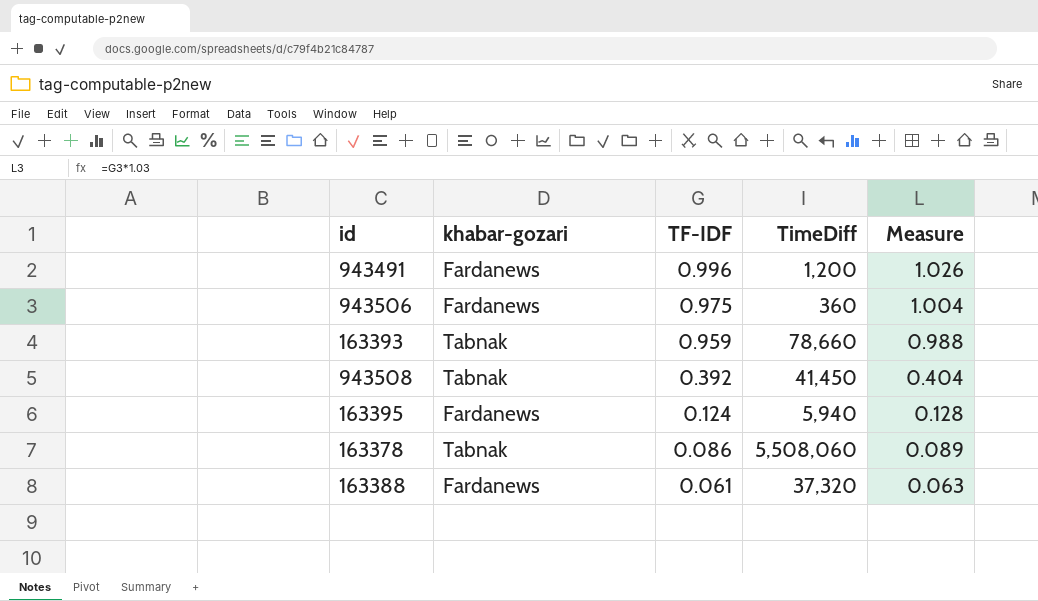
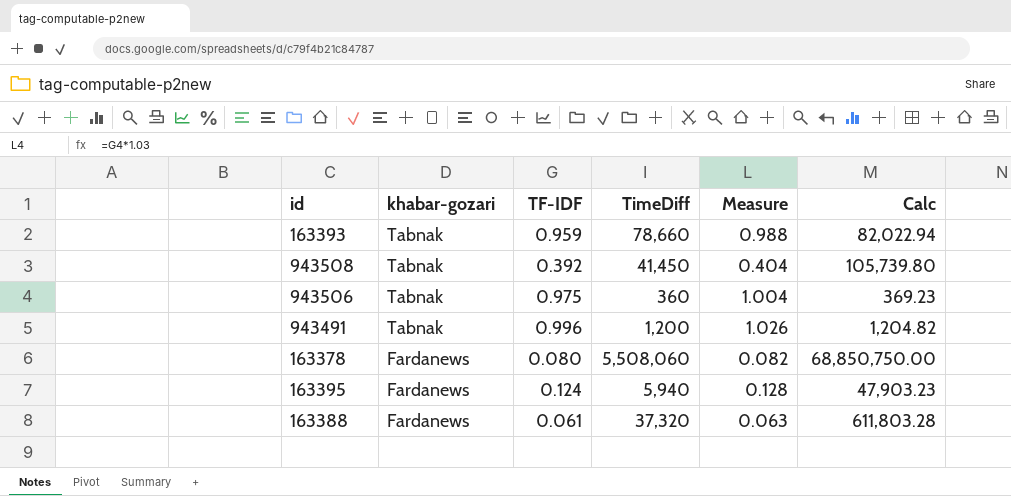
row order: TF-IDF descending -> khabar-gozari descending
column Calc | formula: none -> [TimeDiff] / [TF-IDF]
943506 | khabar-gozari: Fardanews -> Tabnak
943491 | khabar-gozari: Fardanews -> Tabnak
163378 | khabar-gozari: Tabnak -> Fardanews
163378 | TF-IDF: 0.086 -> 0.080
163378 | Measure: 0.089 -> 0.082

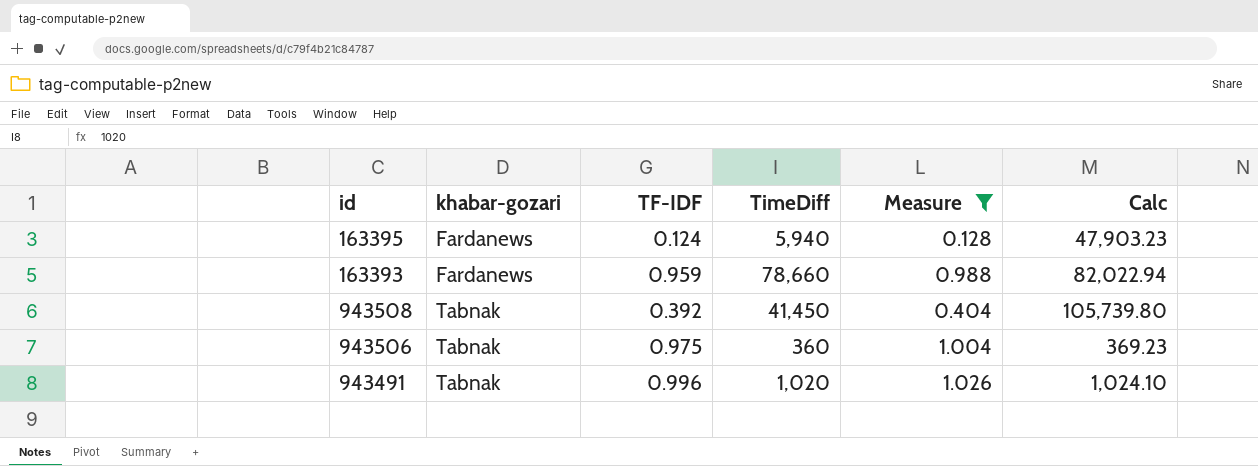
filter: none -> Measure >= 0.128
row order: khabar-gozari descending -> khabar-gozari ascending
163393 | khabar-gozari: Tabnak -> Fardanews
943491 | TimeDiff: 1,200 -> 1,020
943491 | Calc: 1,204.82 -> 1,024.10

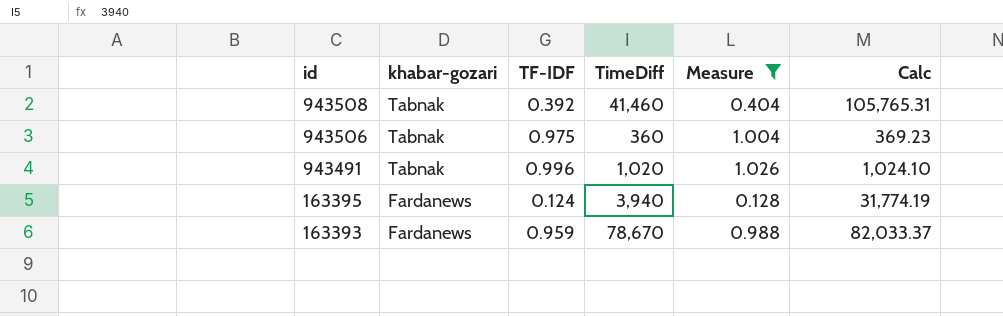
row order: khabar-gozari ascending -> id descending
943508 | TimeDiff: 41,450 -> 41,460
943508 | Calc: 105,739.80 -> 105,765.31
163395 | TimeDiff: 5,940 -> 3,940
163395 | Calc: 47,903.23 -> 31,774.19
163393 | TimeDiff: 78,660 -> 78,670
163393 | Calc: 82,022.94 -> 82,033.37

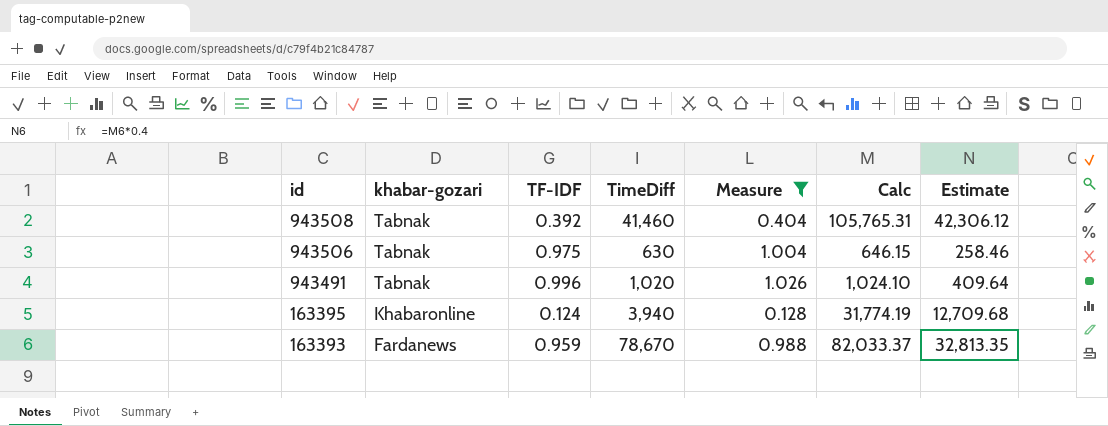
column Estimate | formula: none -> [Calc] * 0.4
943506 | TimeDiff: 360 -> 630
943506 | Calc: 369.23 -> 646.15
163395 | khabar-gozari: Fardanews -> Khabaronline

